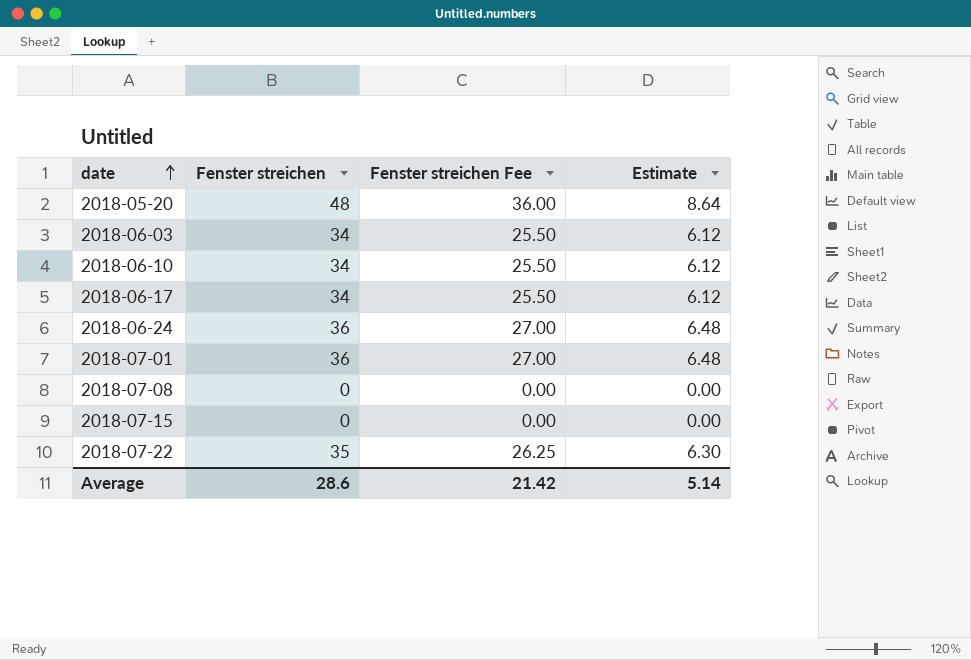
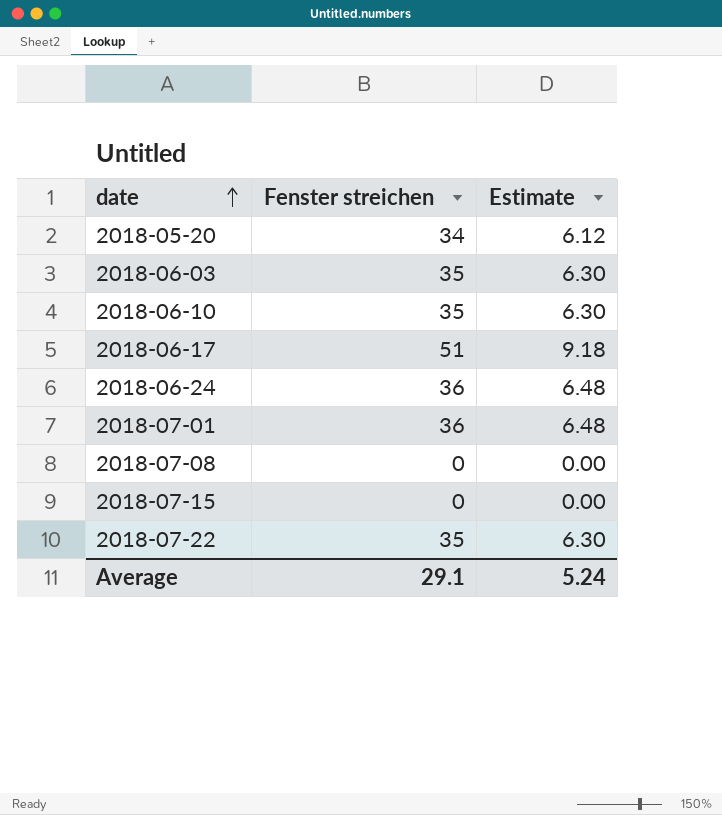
column Fenster streichen Fee | formula: [Fenster streichen] * 0.75 -> none
2018-05-20 | Fenster streichen: 48 -> 34
2018-05-20 | Estimate: 8.64 -> 6.12
2018-06-03 | Fenster streichen: 34 -> 35
2018-06-03 | Estimate: 6.12 -> 6.30
2018-06-10 | Fenster streichen: 34 -> 35
2018-06-10 | Estimate: 6.12 -> 6.30
2018-06-17 | Fenster streichen: 34 -> 51
2018-06-17 | Estimate: 6.12 -> 9.18
Average | Fenster streichen: 28.6 -> 29.1
Average | Estimate: 5.14 -> 5.24

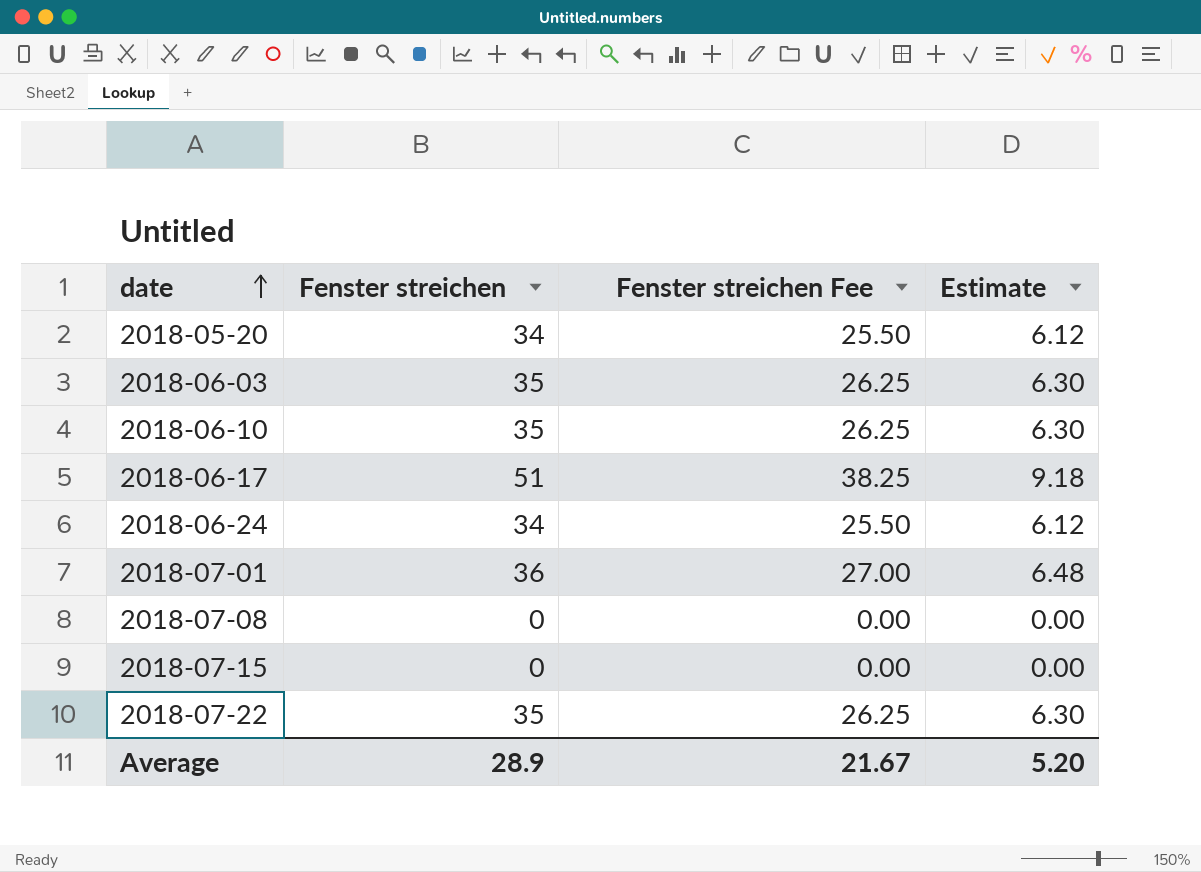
column Fenster streichen Fee | formula: none -> [Fenster streichen] * 0.75
2018-06-24 | Fenster streichen: 36 -> 34
2018-06-24 | Estimate: 6.48 -> 6.12
Average | Fenster streichen: 29.1 -> 28.9
Average | Estimate: 5.24 -> 5.20

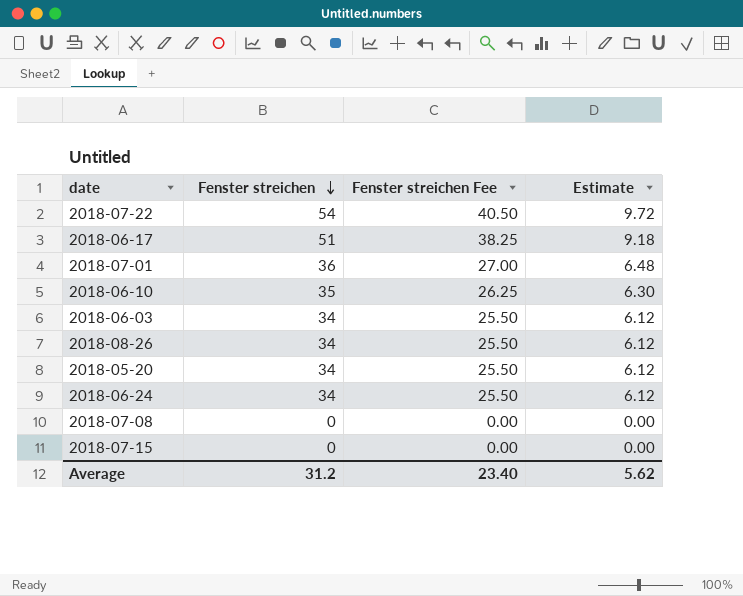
row order: date ascending -> Fenster streichen descending
2018-07-22 | Fenster streichen: 35 -> 54
2018-07-22 | Fenster streichen Fee: 26.25 -> 40.50
2018-07-22 | Estimate: 6.30 -> 9.72
2018-06-03 | Fenster streichen: 35 -> 34
2018-06-03 | Fenster streichen Fee: 26.25 -> 25.50
2018-06-03 | Estimate: 6.30 -> 6.12
row 2018-08-26: none -> 34 | 25.50 | 6.12
Average | Fenster streichen: 28.9 -> 31.2
Average | Fenster streichen Fee: 21.67 -> 23.40
Average | Estimate: 5.20 -> 5.62

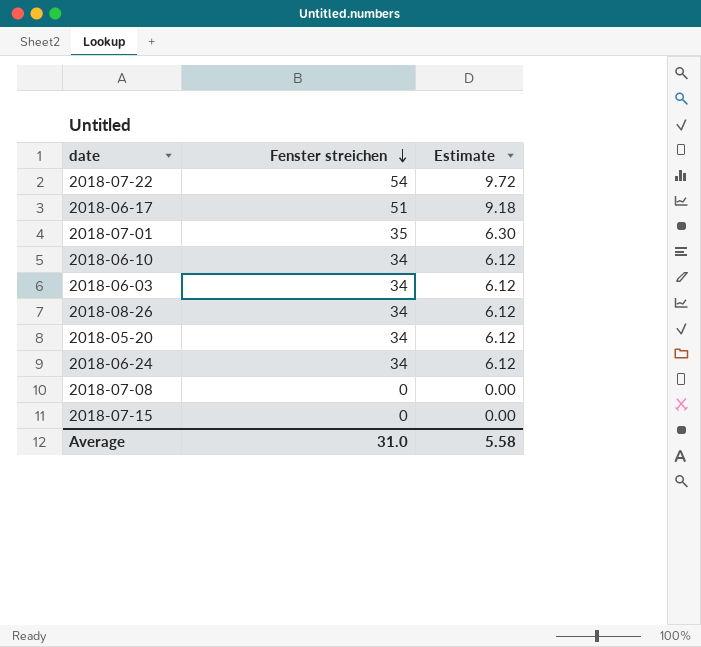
column Fenster streichen Fee | formula: [Fenster streichen] * 0.75 -> none
2018-07-01 | Fenster streichen: 36 -> 35
2018-07-01 | Estimate: 6.48 -> 6.30
2018-06-10 | Fenster streichen: 35 -> 34
2018-06-10 | Estimate: 6.30 -> 6.12
Average | Fenster streichen: 31.2 -> 31.0
Average | Estimate: 5.62 -> 5.58

